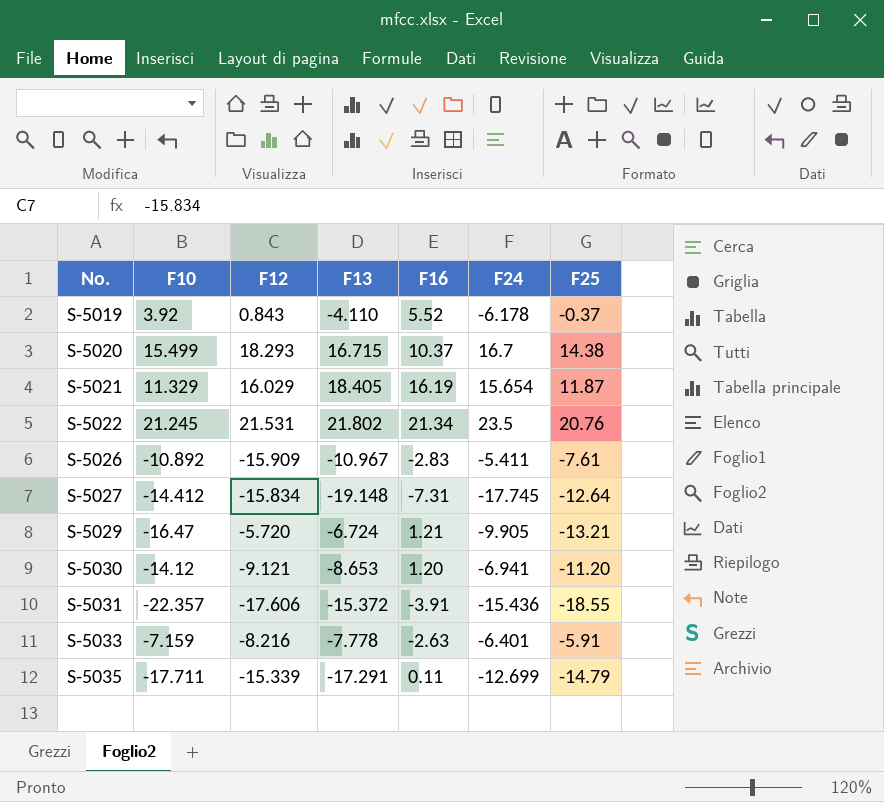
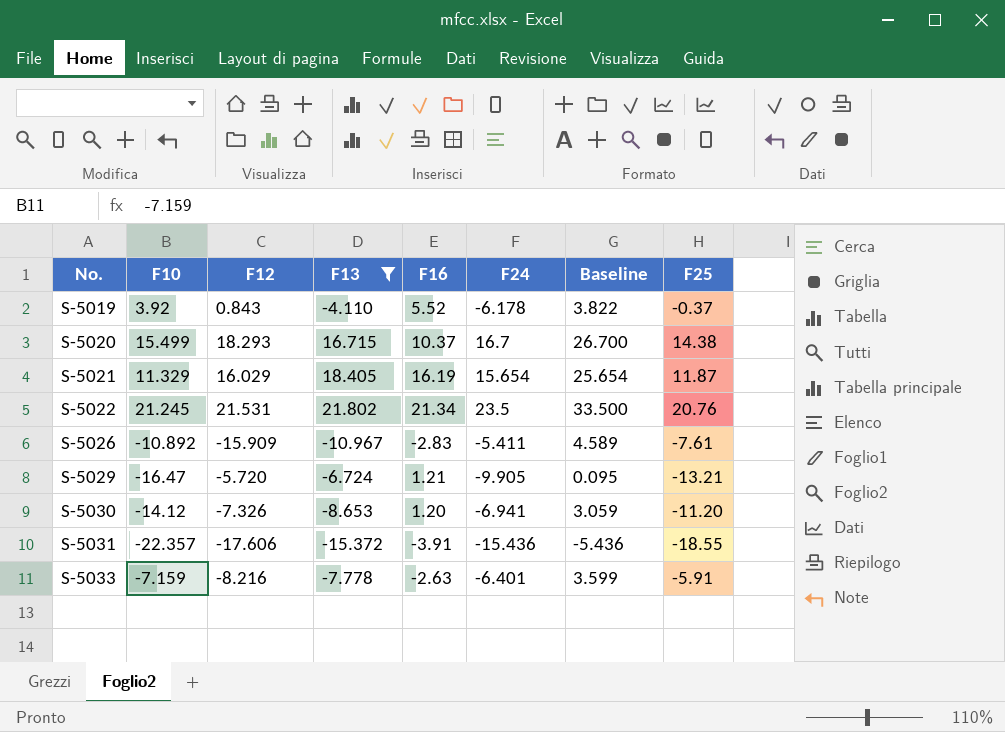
filter: none -> F13 >= -15.372
column Baseline | formula: none -> [F24] + 10
S-5030 | F12: -9.121 -> -7.326

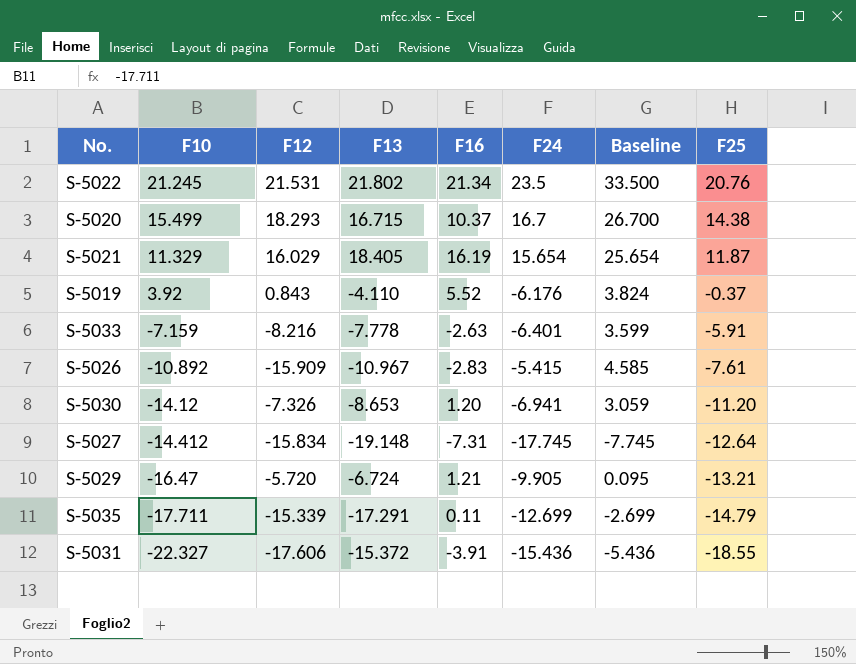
filter: F13 >= -15.372 -> none
row order: No. ascending -> F10 descending
S-5019 | F24: -6.178 -> -6.176
S-5019 | Baseline: 3.822 -> 3.824
S-5026 | F24: -5.411 -> -5.415
S-5026 | Baseline: 4.589 -> 4.585
S-5031 | F10: -22.357 -> -22.327

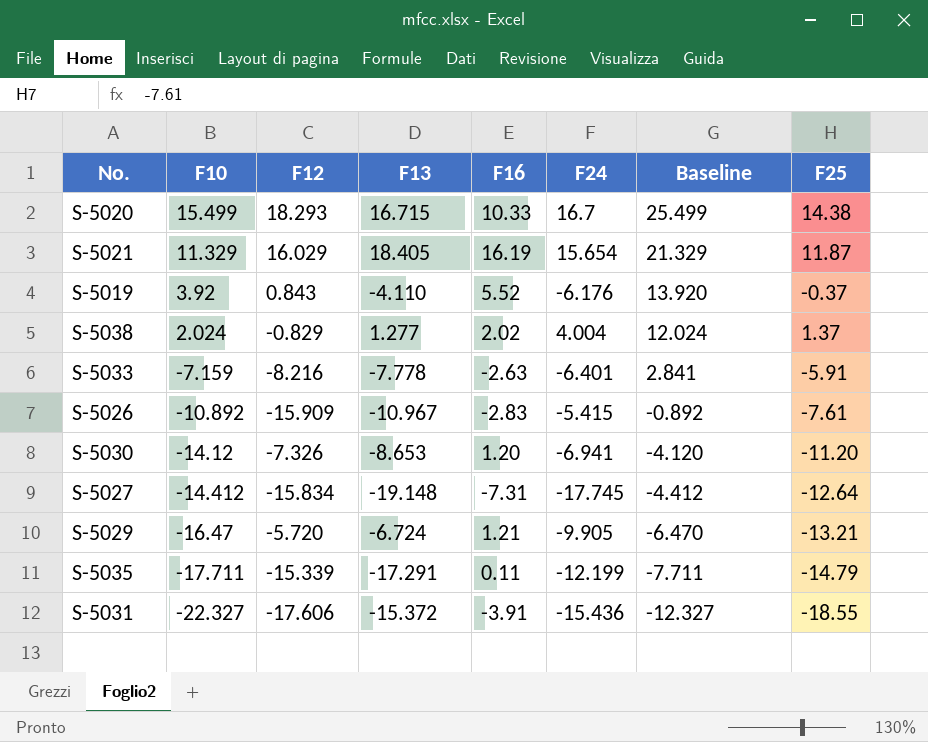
column Baseline | formula: [F24] + 10 -> [F10] + 10
row S-5022: 21.245 | 21.531 | 21.802 | 21.34 | 23.5 | 33.500 | 20.76 -> none
S-5020 | F16: 10.37 -> 10.33
row S-5038: none -> 2.024 | -0.829 | 1.277 | 2.02 | 4.004 | 12.024 | 1.37
S-5035 | F24: -12.699 -> -12.199

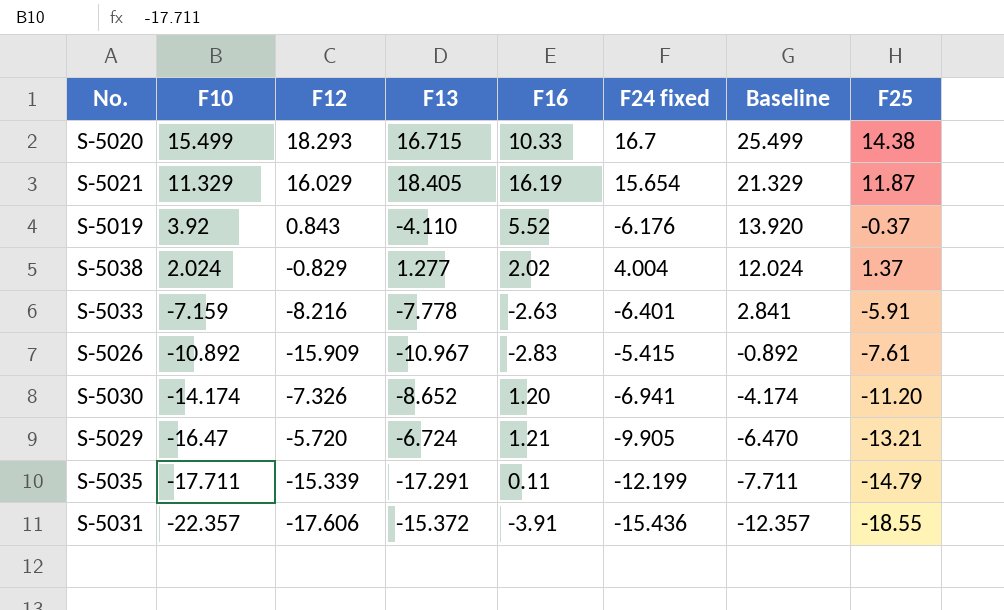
column name: F24 -> F24 fixed
row S-5027: -14.412 | -15.834 | -19.148 | -7.31 | -17.745 | -4.412 | -12.64 -> none
S-5030 | F10: -14.12 -> -14.174
S-5030 | F13: -8.653 -> -8.652
S-5030 | Baseline: -4.120 -> -4.174
S-5031 | F10: -22.327 -> -22.357
S-5031 | Baseline: -12.327 -> -12.357

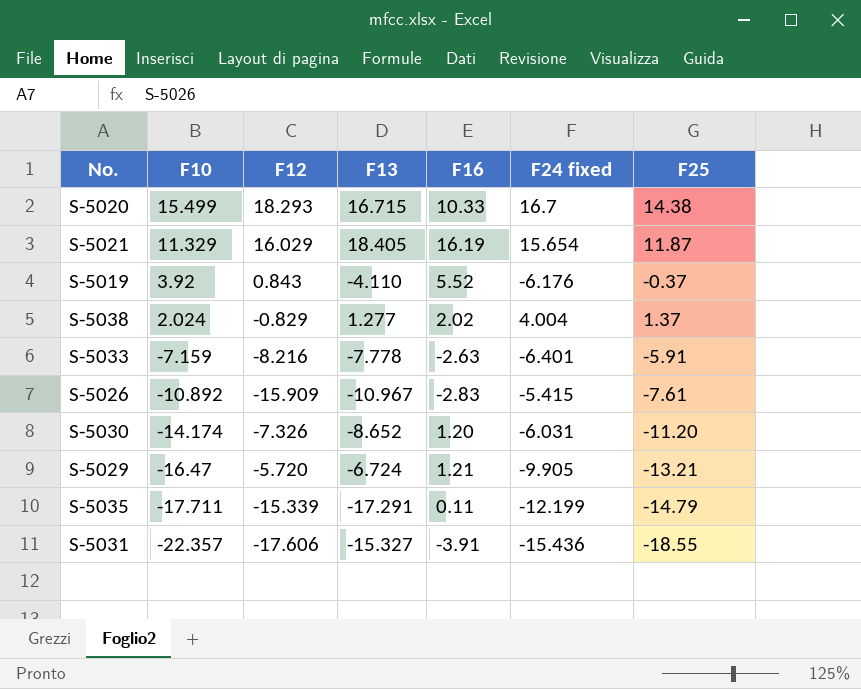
column Baseline | formula: [F10] + 10 -> none
S-5030 | F24 fixed: -6.941 -> -6.031
S-5031 | F13: -15.372 -> -15.327

